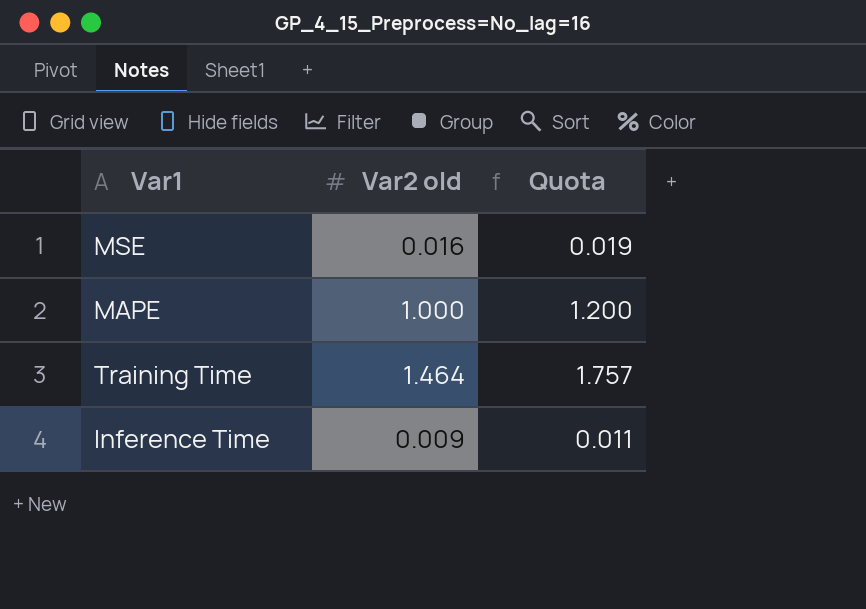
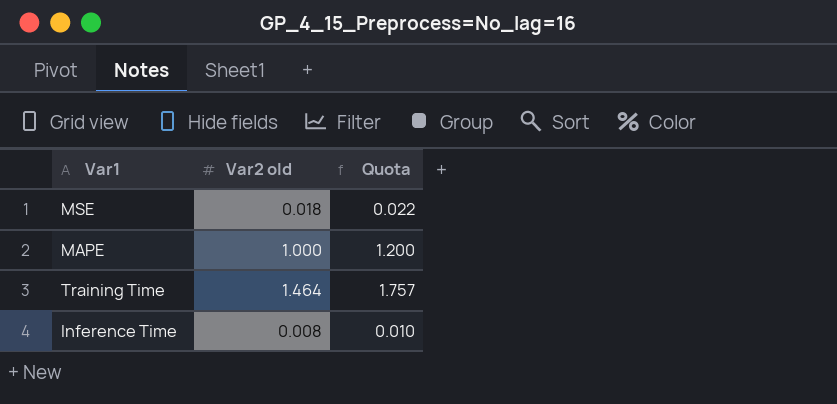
MSE | Var2 old: 0.016 -> 0.018
MSE | Quota: 0.019 -> 0.022
Inference Time | Var2 old: 0.009 -> 0.008
Inference Time | Quota: 0.011 -> 0.010

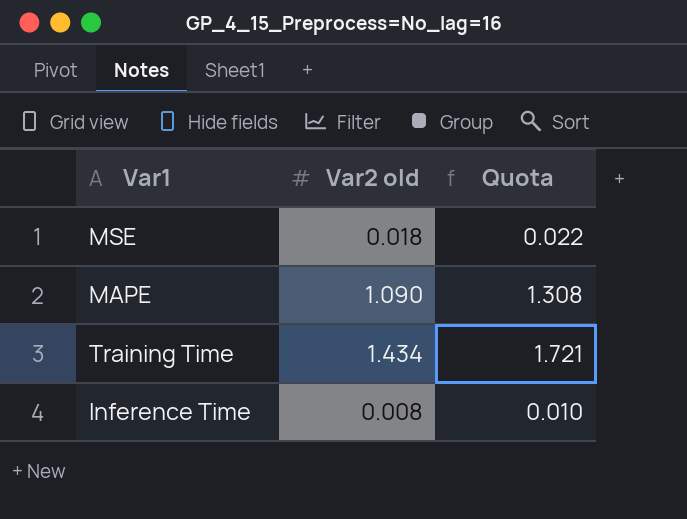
MAPE | Var2 old: 1.000 -> 1.090
MAPE | Quota: 1.200 -> 1.308
Training Time | Var2 old: 1.464 -> 1.434
Training Time | Quota: 1.757 -> 1.721

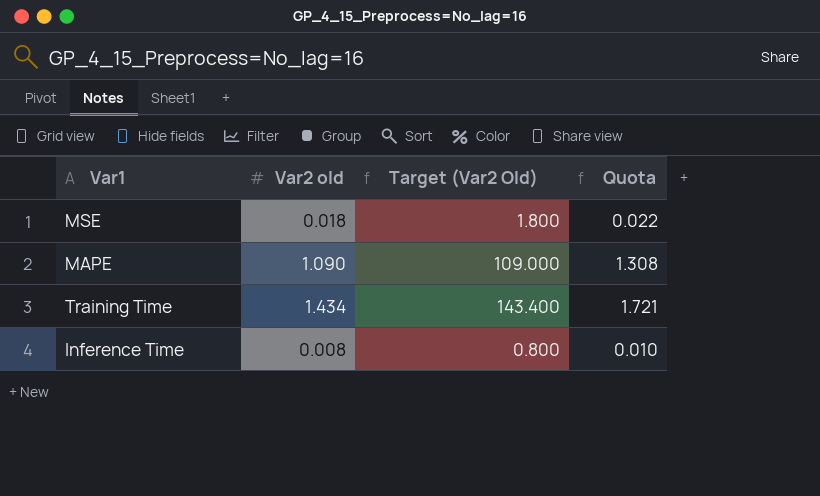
column Target (Var2 Old) | formula: none -> [Var2 old] * 100

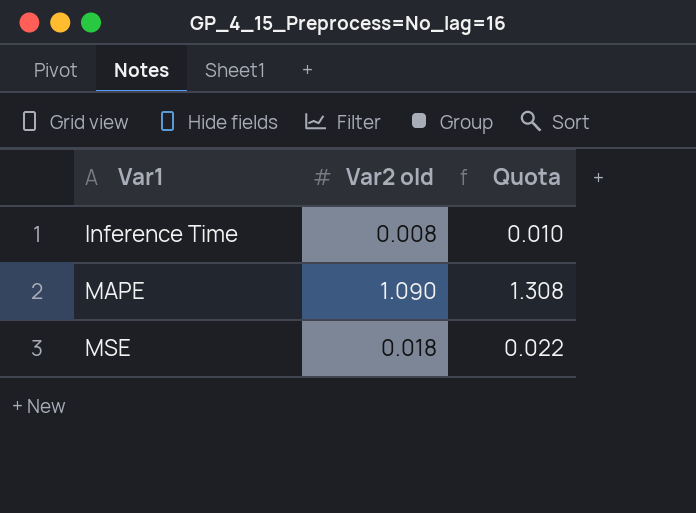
row order: none -> Var1 ascending
column Target (Var2 Old) | formula: [Var2 old] * 100 -> none
row Training Time: 1.434 | 143.400 | 1.721 -> none

